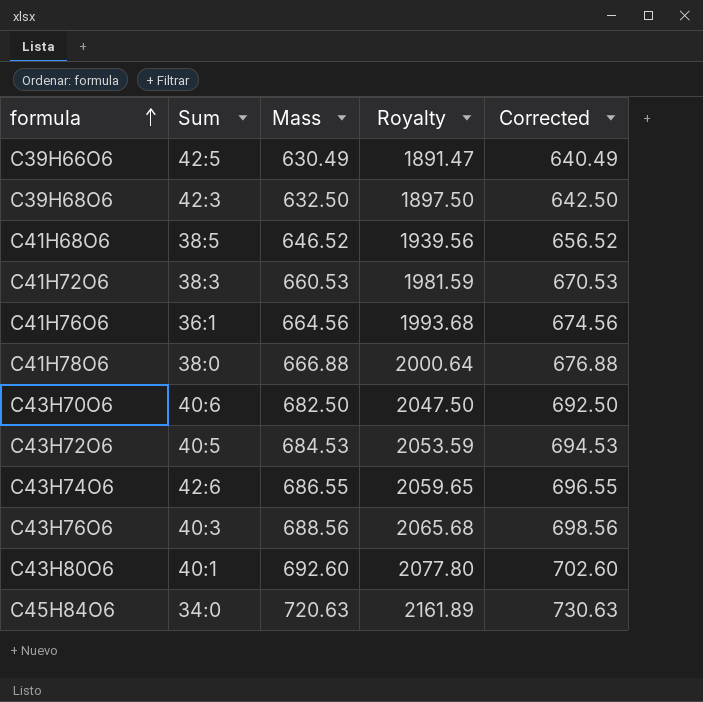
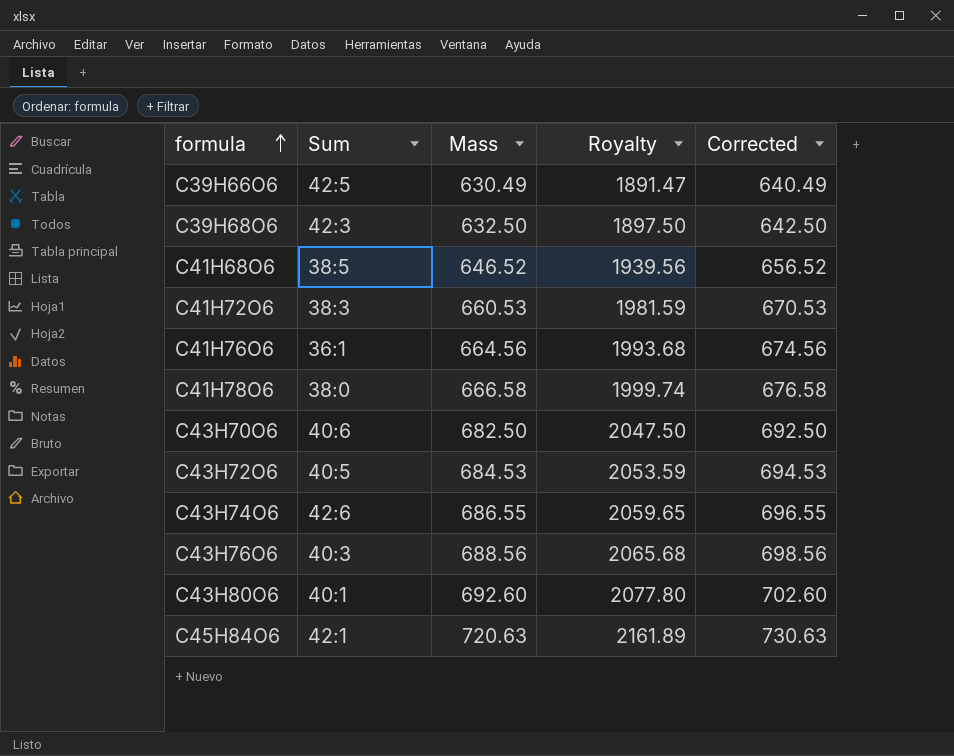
C41H78O6 | Mass: 666.88 -> 666.58
C41H78O6 | Royalty: 2000.64 -> 1999.74
C41H78O6 | Corrected: 676.88 -> 676.58
C45H84O6 | Sum: 34:0 -> 42:1

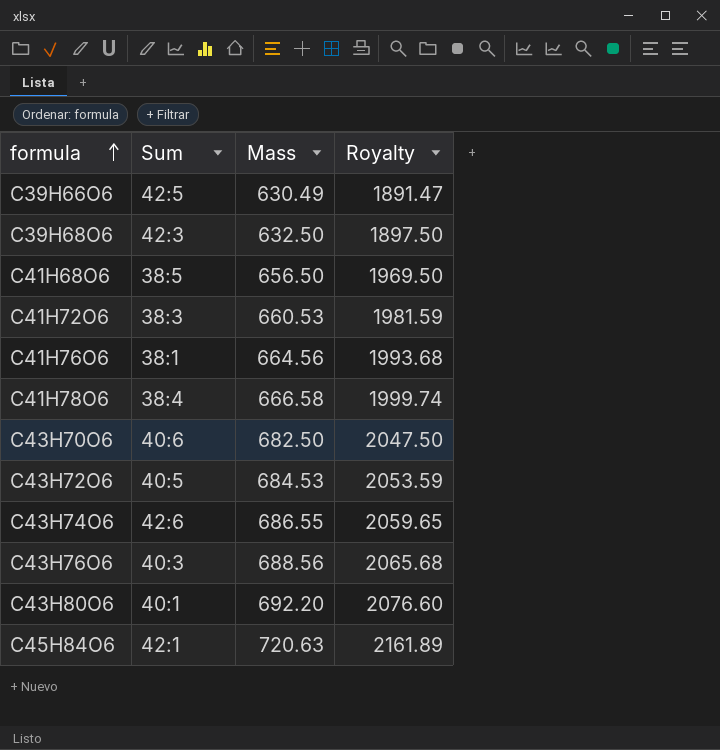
column Corrected | formula: [Mass] + 10 -> none
C41H68O6 | Mass: 646.52 -> 656.50
C41H68O6 | Royalty: 1939.56 -> 1969.50
C41H76O6 | Sum: 36:1 -> 38:1
C41H78O6 | Sum: 38:0 -> 38:4
C43H80O6 | Mass: 692.60 -> 692.20
C43H80O6 | Royalty: 2077.80 -> 2076.60

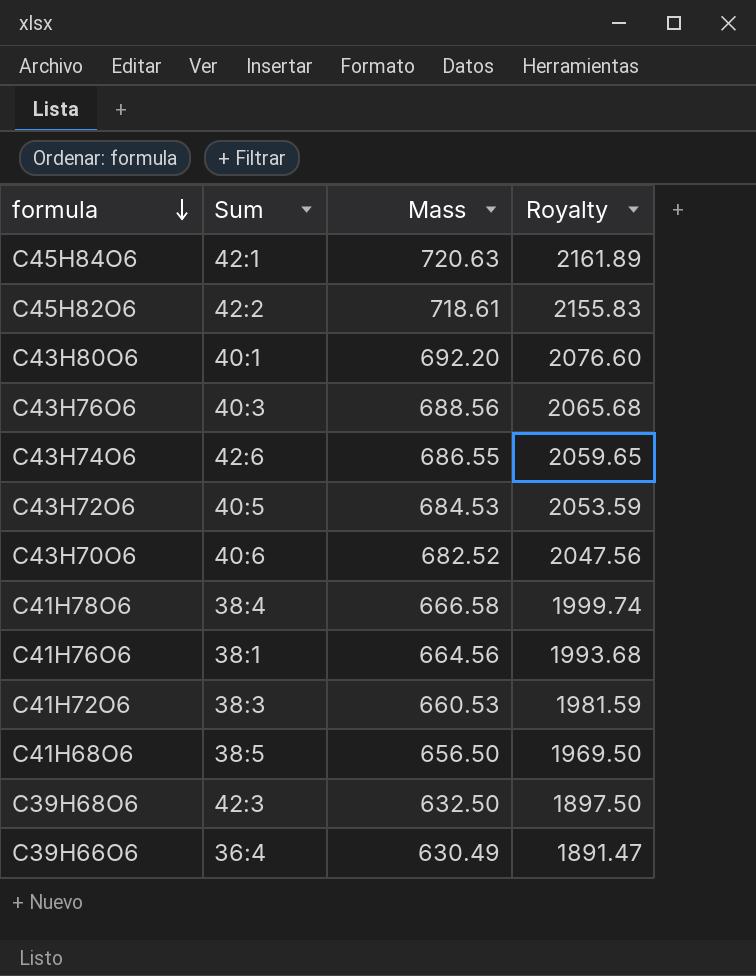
row order: formula ascending -> formula descending
row C45H82O6: none -> 42:2 | 718.61 | 2155.83
C43H70O6 | Mass: 682.50 -> 682.52
C43H70O6 | Royalty: 2047.50 -> 2047.56
C39H66O6 | Sum: 42:5 -> 36:4

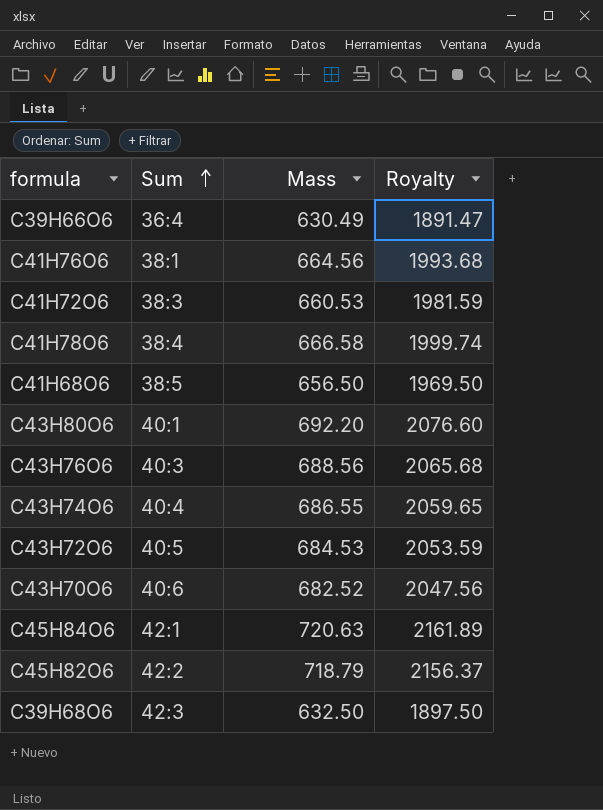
row order: formula descending -> Sum ascending
C43H74O6 | Sum: 42:6 -> 40:4
C45H82O6 | Mass: 718.61 -> 718.79
C45H82O6 | Royalty: 2155.83 -> 2156.37

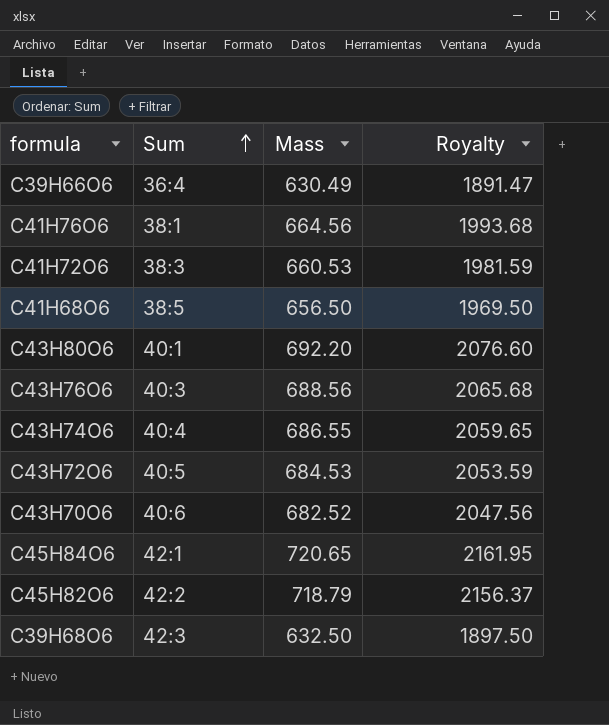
row C41H78O6: 38:4 | 666.58 | 1999.74 -> none
C45H84O6 | Mass: 720.63 -> 720.65
C45H84O6 | Royalty: 2161.89 -> 2161.95

